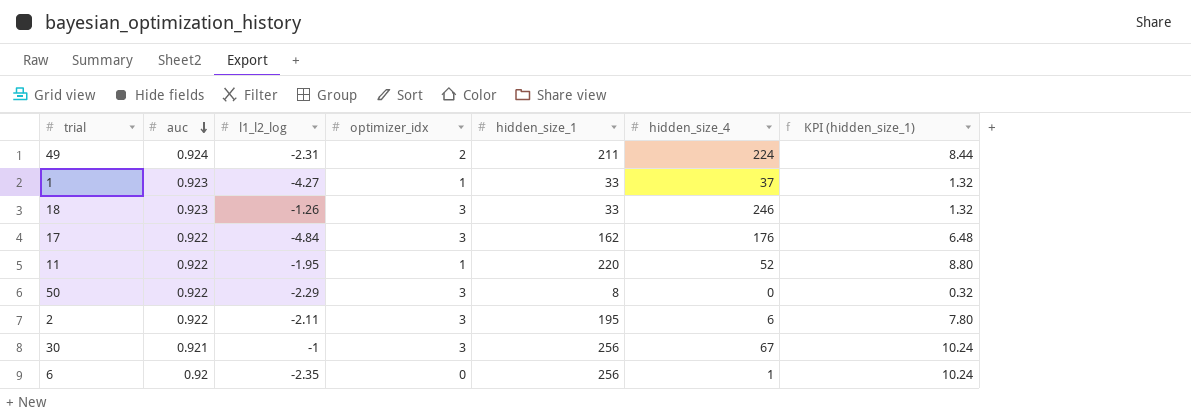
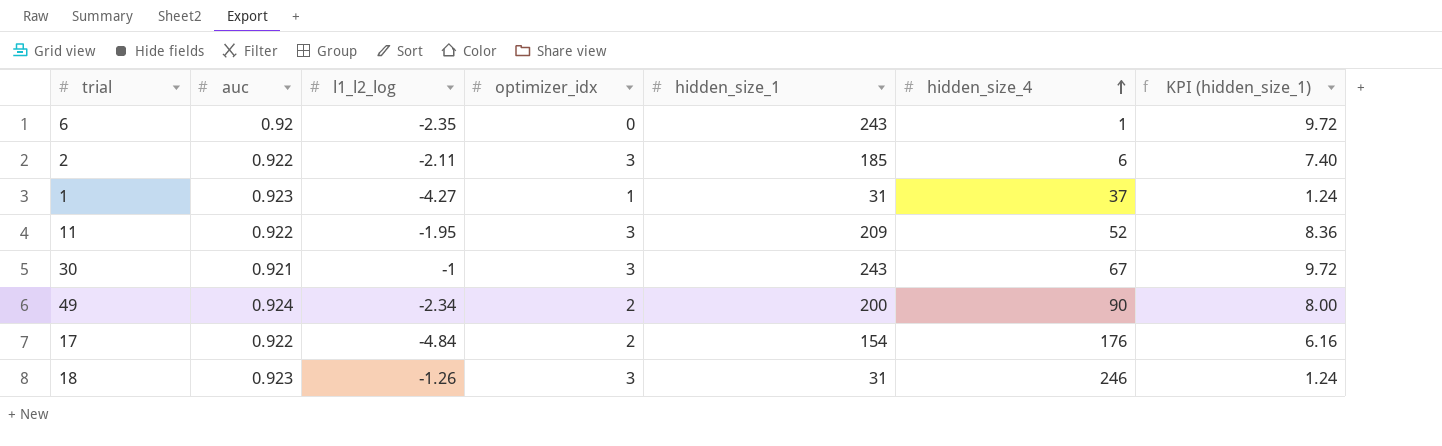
row order: auc descending -> hidden_size_4 ascending
row 50: 0.922 | -2.29 | 3 | 8 | 0 | 0.32 -> none
6 | hidden_size_1: 256 -> 243
6 | KPI (hidden_size_1): 10.24 -> 9.72
2 | hidden_size_1: 195 -> 185
2 | KPI (hidden_size_1): 7.80 -> 7.40
1 | hidden_size_1: 33 -> 31
1 | KPI (hidden_size_1): 1.32 -> 1.24
11 | optimizer_idx: 1 -> 3
11 | hidden_size_1: 220 -> 209
11 | KPI (hidden_size_1): 8.80 -> 8.36
30 | hidden_size_1: 256 -> 243
30 | KPI (hidden_size_1): 10.24 -> 9.72
49 | l1_l2_log: -2.31 -> -2.34
49 | hidden_size_1: 211 -> 200
49 | hidden_size_4: 224 -> 90
49 | KPI (hidden_size_1): 8.44 -> 8.00
17 | optimizer_idx: 3 -> 2
17 | hidden_size_1: 162 -> 154
17 | KPI (hidden_size_1): 6.48 -> 6.16
18 | hidden_size_1: 33 -> 31
18 | KPI (hidden_size_1): 1.32 -> 1.24

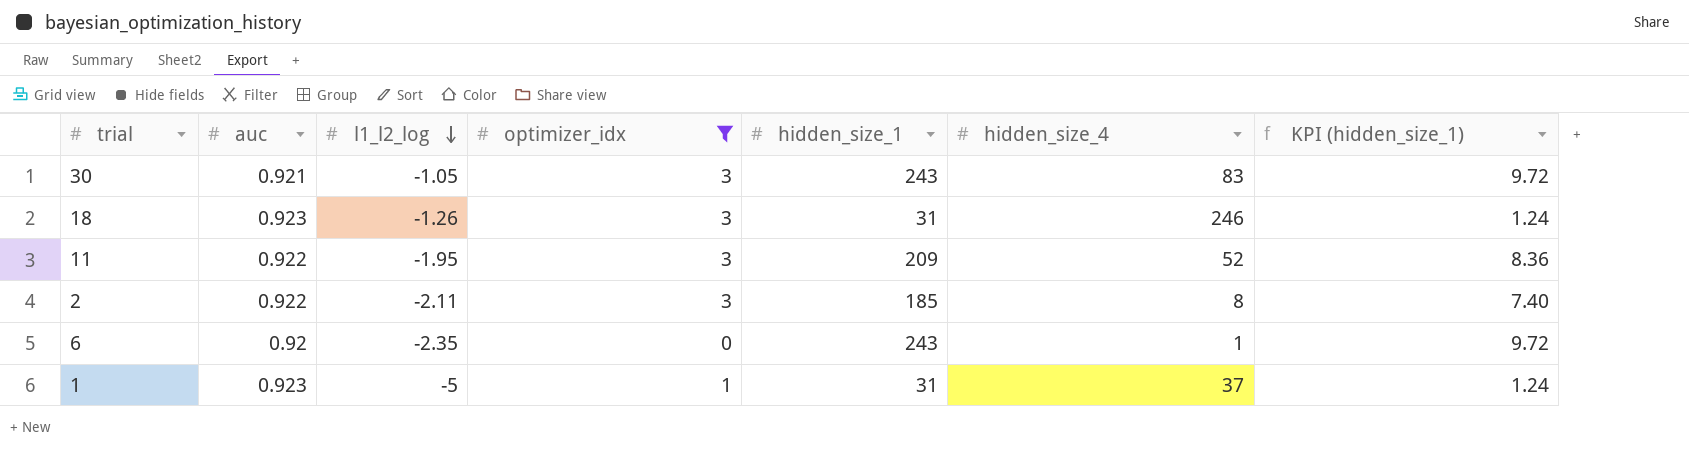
filter: none -> optimizer_idx != 2
row order: hidden_size_4 ascending -> l1_l2_log descending
30 | l1_l2_log: -1 -> -1.05
30 | hidden_size_4: 67 -> 83
2 | hidden_size_4: 6 -> 8
1 | l1_l2_log: -4.27 -> -5

